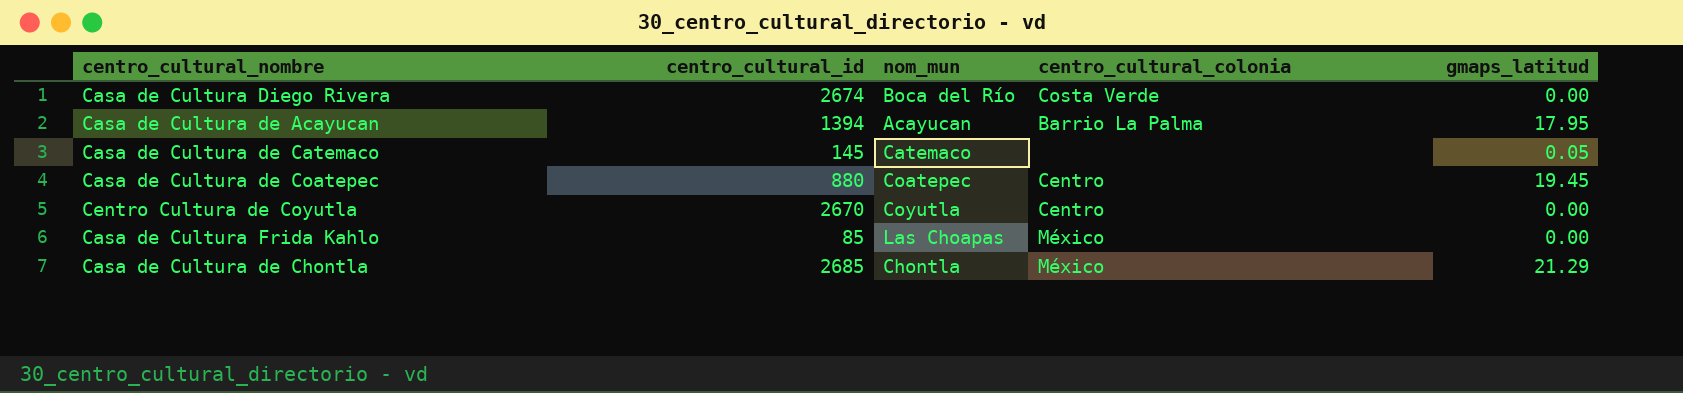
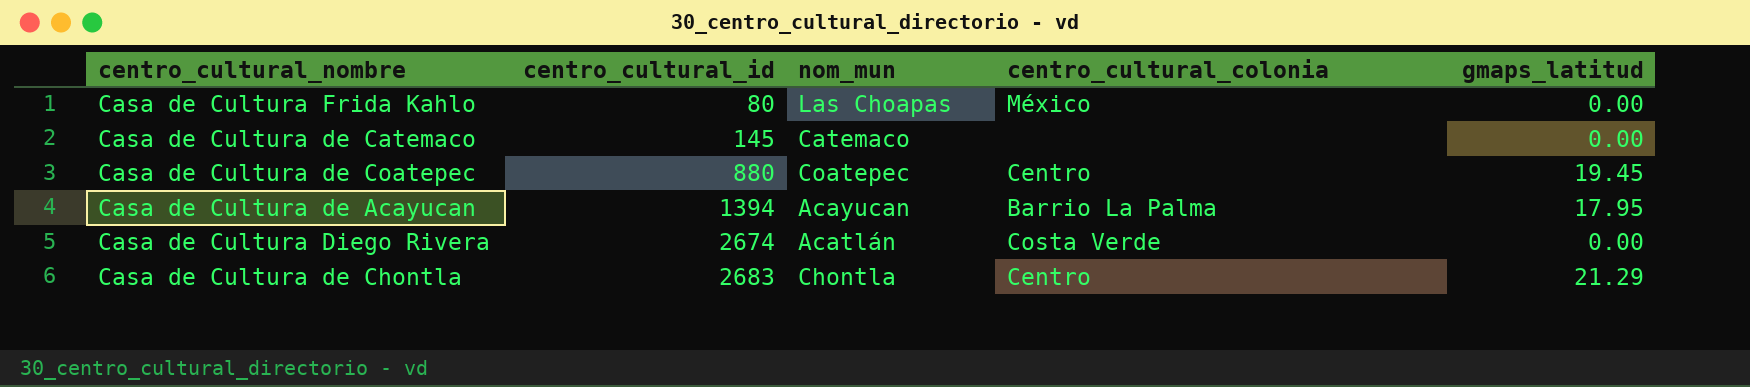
row order: none -> centro_cultural_id ascending
row Centro Cultura de Coyutla: 2670 | Coyutla | Centro | 0.00 -> none
Casa de Cultura Frida Kahlo | centro_cultural_id: 85 -> 80
Casa de Cultura de Catemaco | gmaps_latitud: 0.05 -> 0.00
Casa de Cultura Diego Rivera | nom_mun: Boca del Río -> Acatlán
Casa de Cultura de Chontla | centro_cultural_id: 2685 -> 2683
Casa de Cultura de Chontla | centro_cultural_colonia: México -> Centro

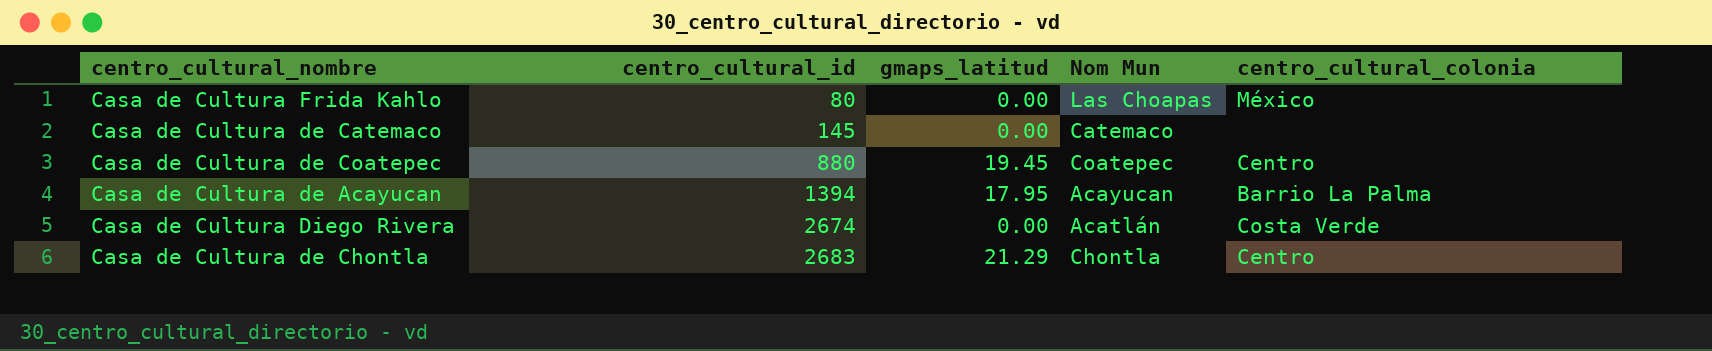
column gmaps_latitud | position: 5 -> 3
column name: nom_mun -> Nom Mun

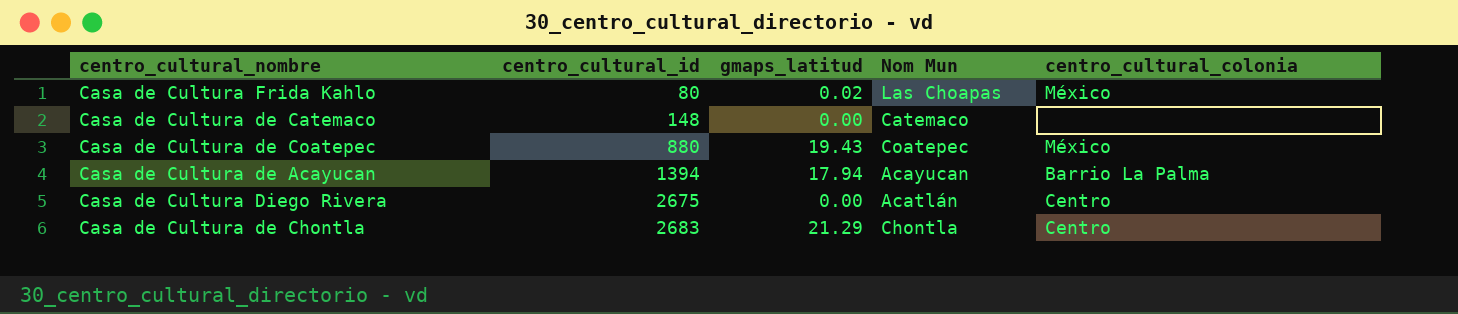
Casa de Cultura Frida Kahlo | gmaps_latitud: 0.00 -> 0.02
Casa de Cultura de Catemaco | centro_cultural_id: 145 -> 148
Casa de Cultura de Coatepec | gmaps_latitud: 19.45 -> 19.43
Casa de Cultura de Coatepec | centro_cultural_colonia: Centro -> México
Casa de Cultura de Acayucan | gmaps_latitud: 17.95 -> 17.94
Casa de Cultura Diego Rivera | centro_cultural_id: 2674 -> 2675
Casa de Cultura Diego Rivera | centro_cultural_colonia: Costa Verde -> Centro

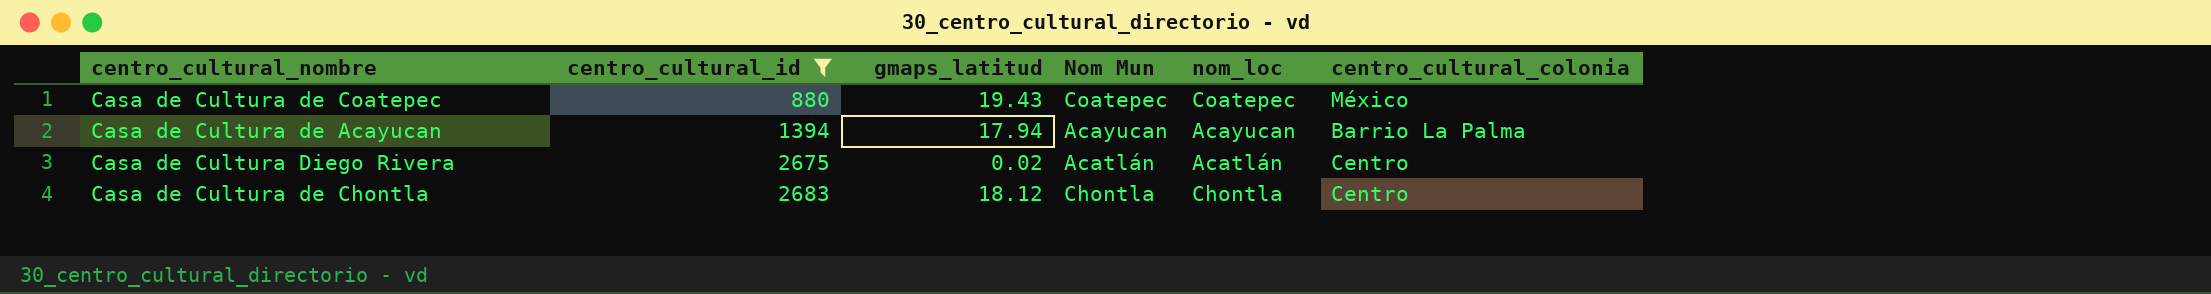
filter: none -> centro_cultural_id >= 880
column nom_loc | position: none -> 5
Casa de Cultura Diego Rivera | gmaps_latitud: 0.00 -> 0.02
Casa de Cultura de Chontla | gmaps_latitud: 21.29 -> 18.12

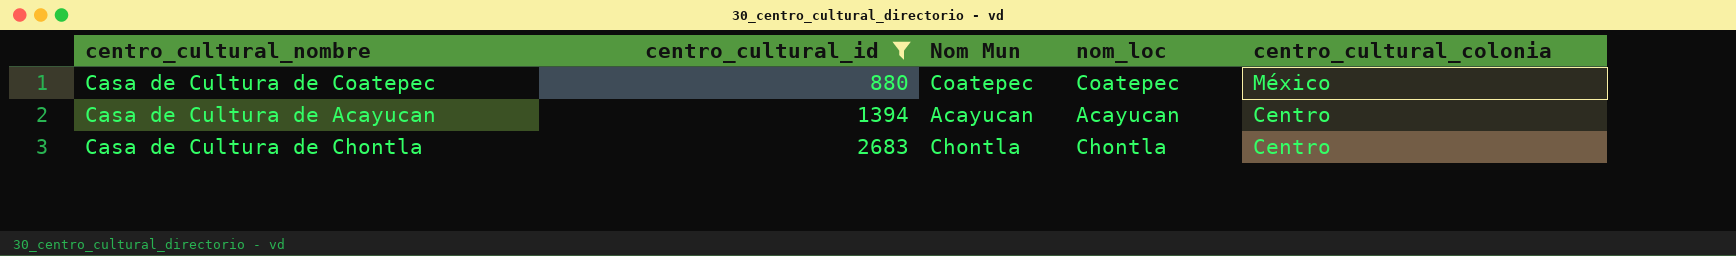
column gmaps_latitud | position: 3 -> none
row Casa de Cultura Diego Rivera: 2675 | 0.02 | Acatlán | Acatlán | Centro -> none
Casa de Cultura de Acayucan | centro_cultural_colonia: Barrio La Palma -> Centro

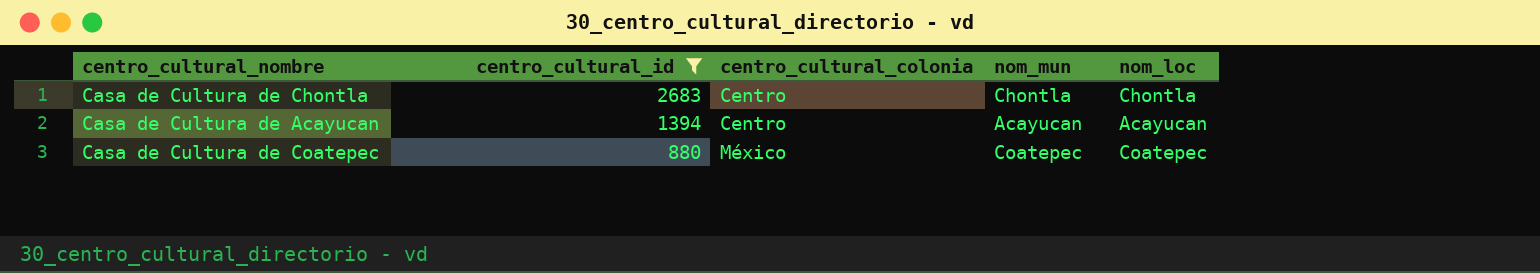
row order: centro_cultural_id ascending -> centro_cultural_id descending
column centro_cultural_colonia | position: 5 -> 3
column name: Nom Mun -> nom_mun

